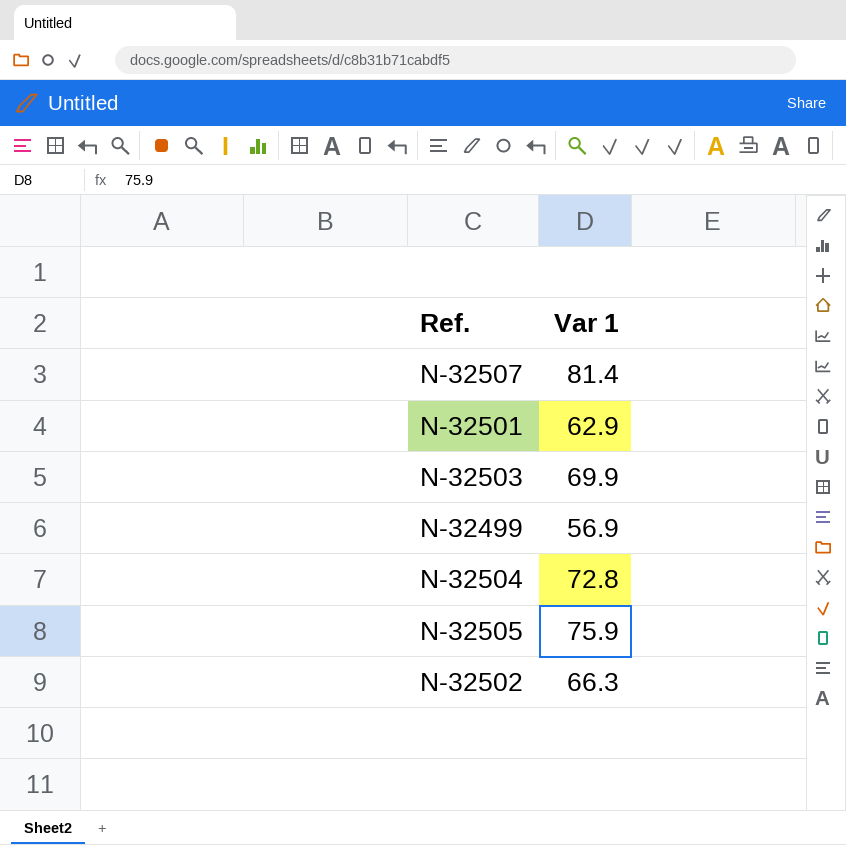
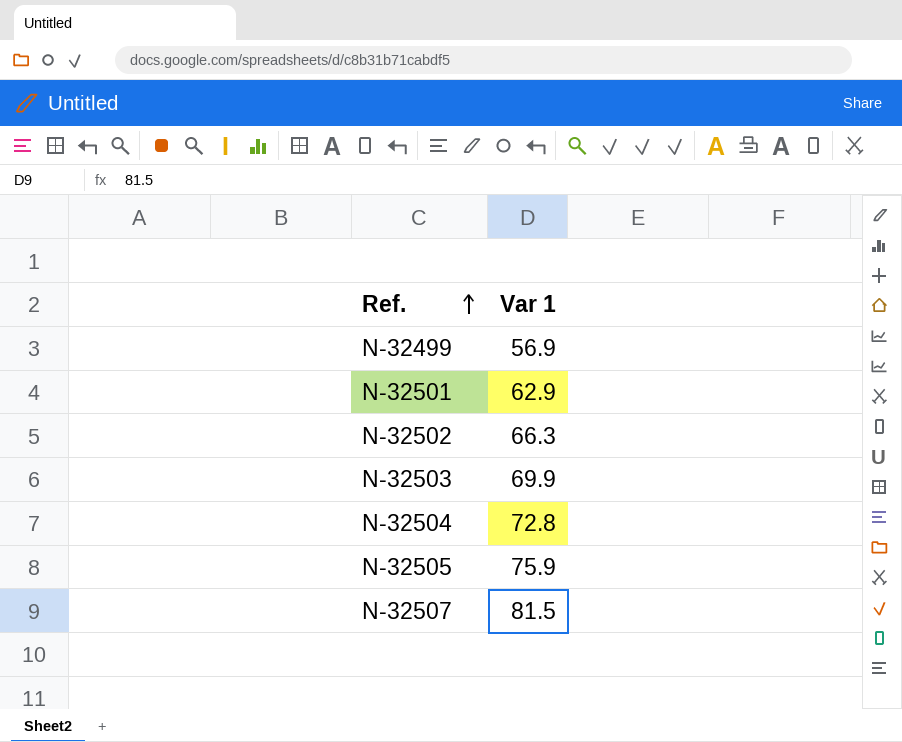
row order: none -> Ref. ascending
N-32507 | Var 1: 81.4 -> 81.5

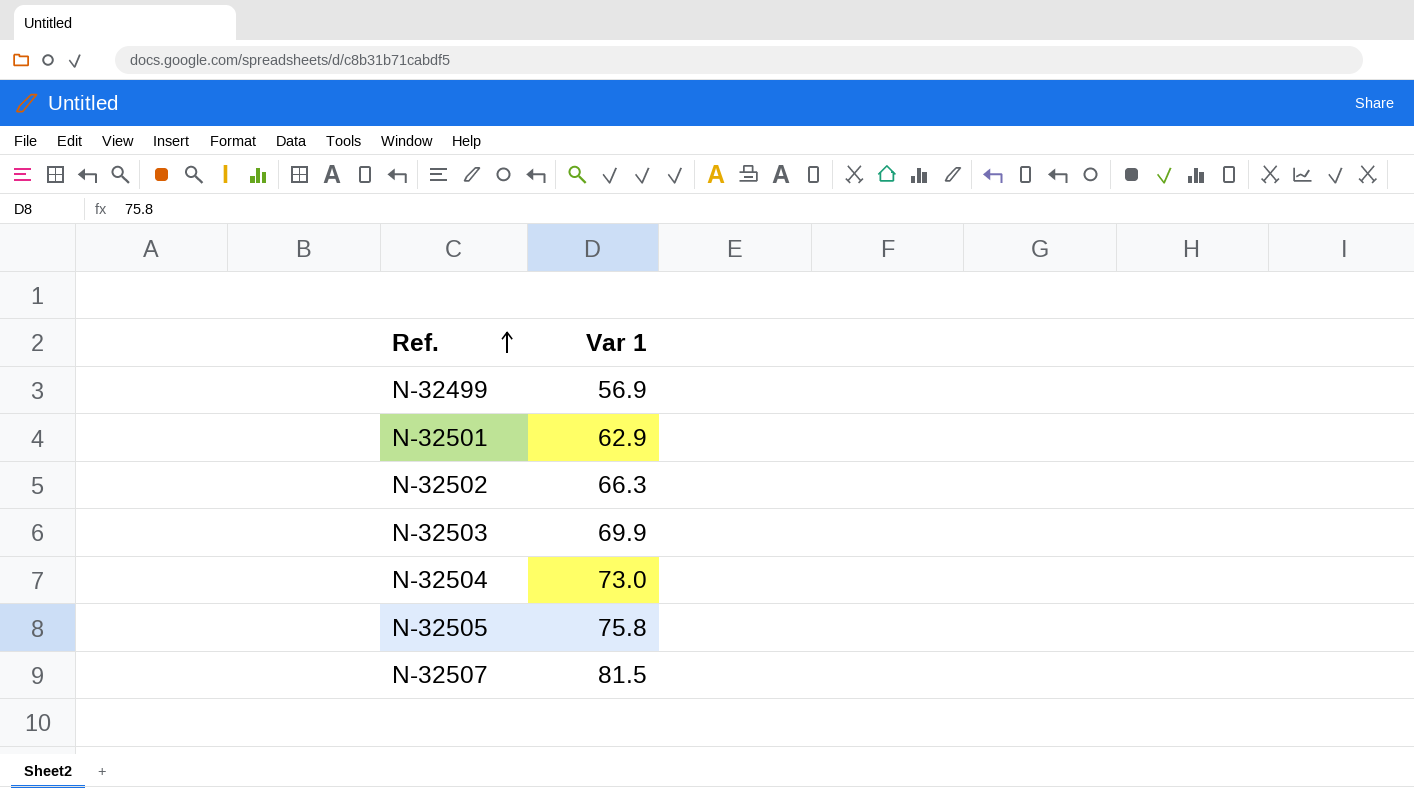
N-32504 | Var 1: 72.8 -> 73.0
N-32505 | Var 1: 75.9 -> 75.8

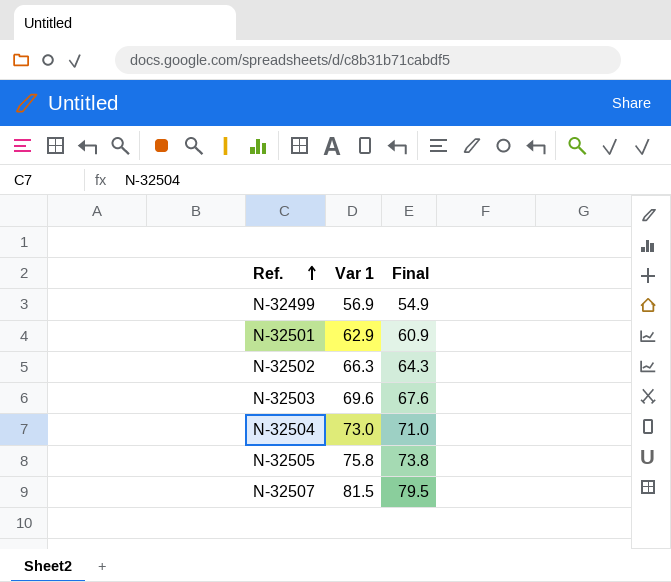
column Final | formula: none -> [Var 1] - 2
N-32503 | Var 1: 69.9 -> 69.6

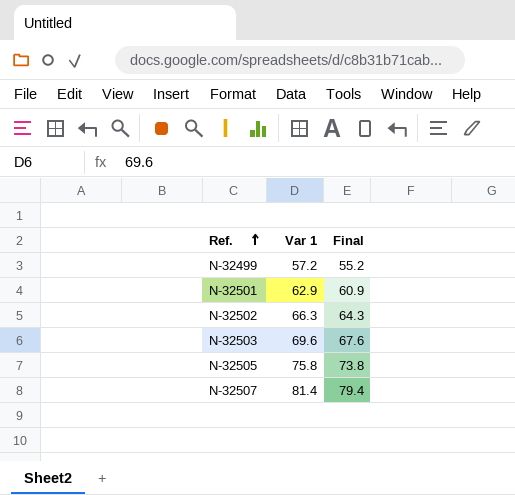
row N-32504: 73.0 | 71.0 -> none
N-32499 | Var 1: 56.9 -> 57.2
N-32499 | Final: 54.9 -> 55.2
N-32507 | Var 1: 81.5 -> 81.4
N-32507 | Final: 79.5 -> 79.4

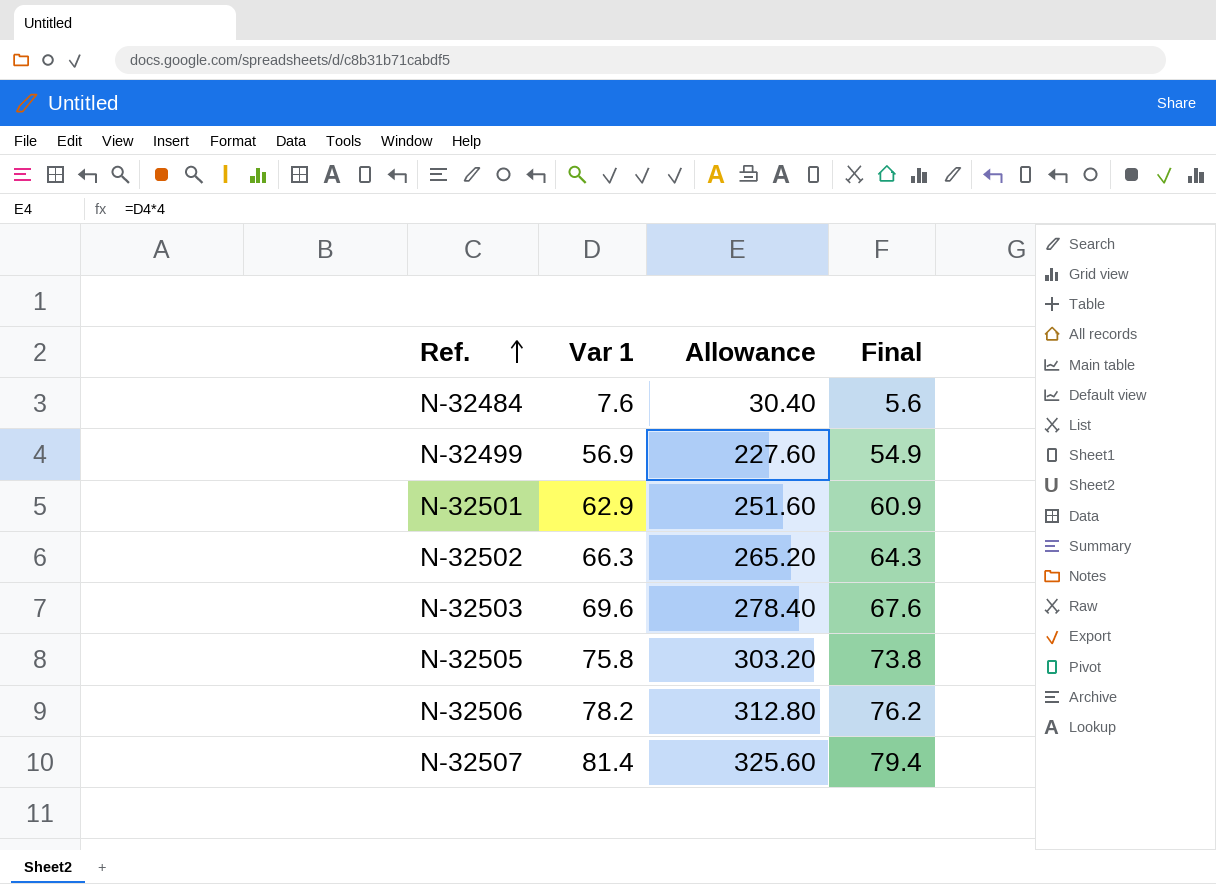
column Allowance | formula: none -> [Var 1] * 4
row N-32484: none -> 7.6 | 30.40 | 5.6
N-32499 | Var 1: 57.2 -> 56.9
N-32499 | Final: 55.2 -> 54.9
row N-32506: none -> 78.2 | 312.80 | 76.2

